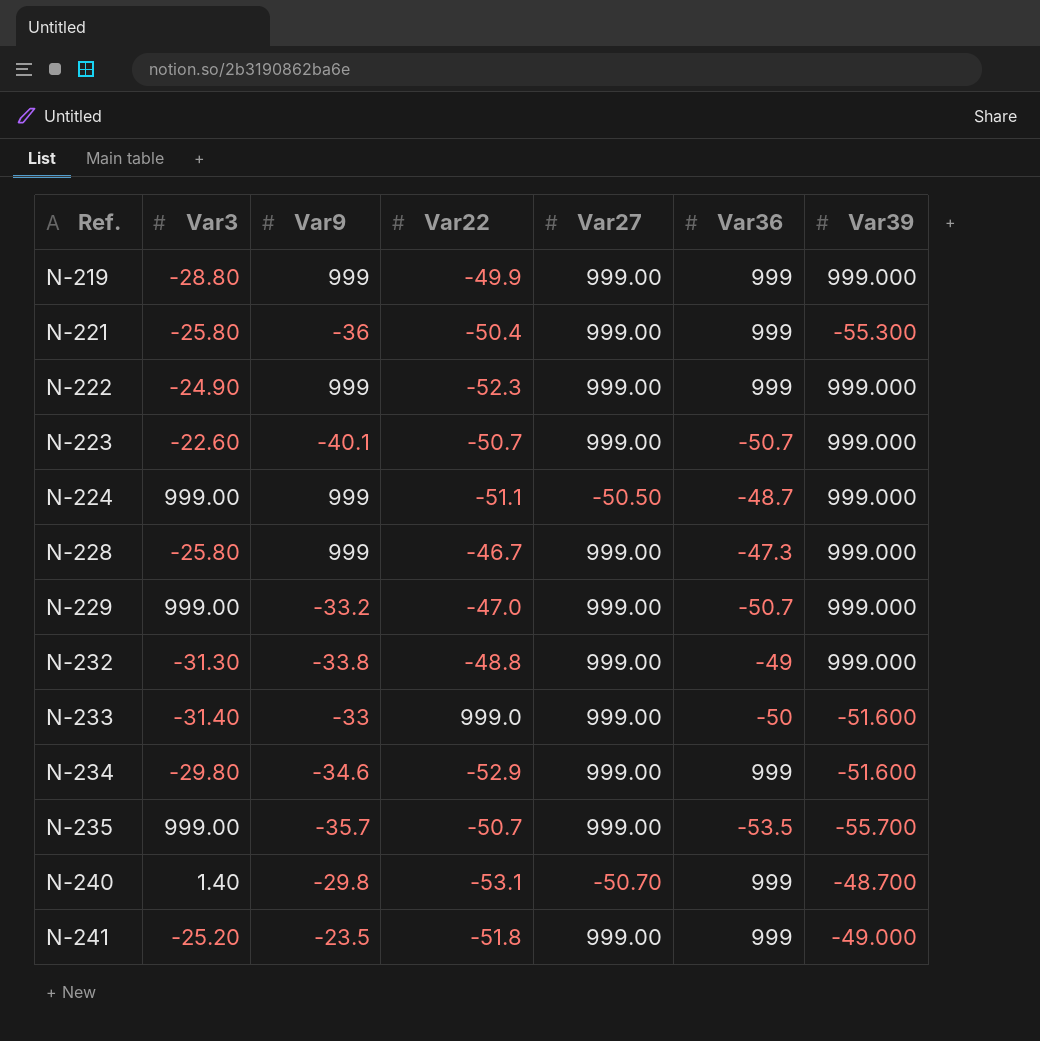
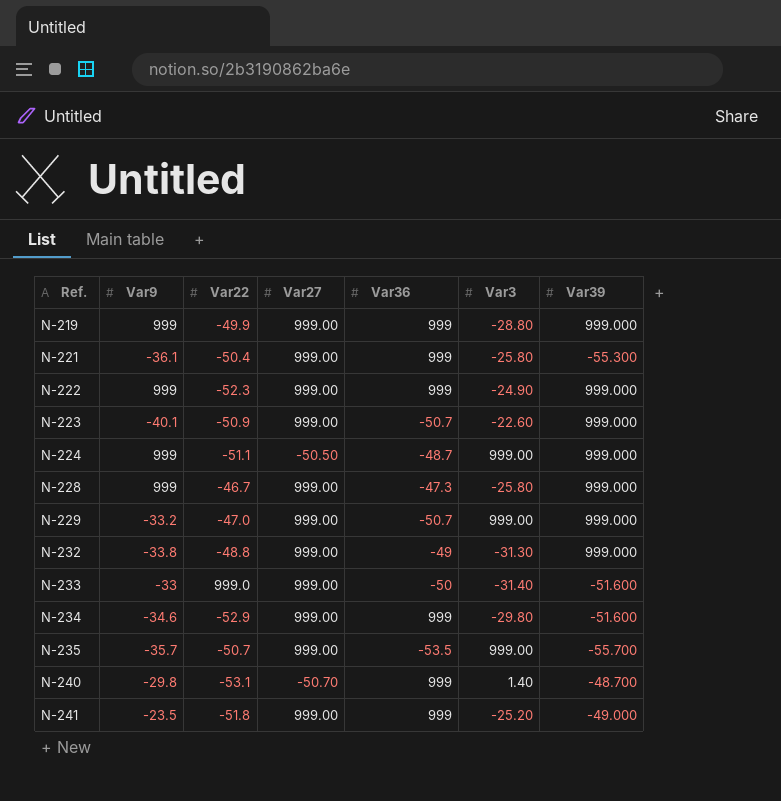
column Var3 | position: 2 -> 6
N-221 | Var9: -36 -> -36.1
N-223 | Var22: -50.7 -> -50.9

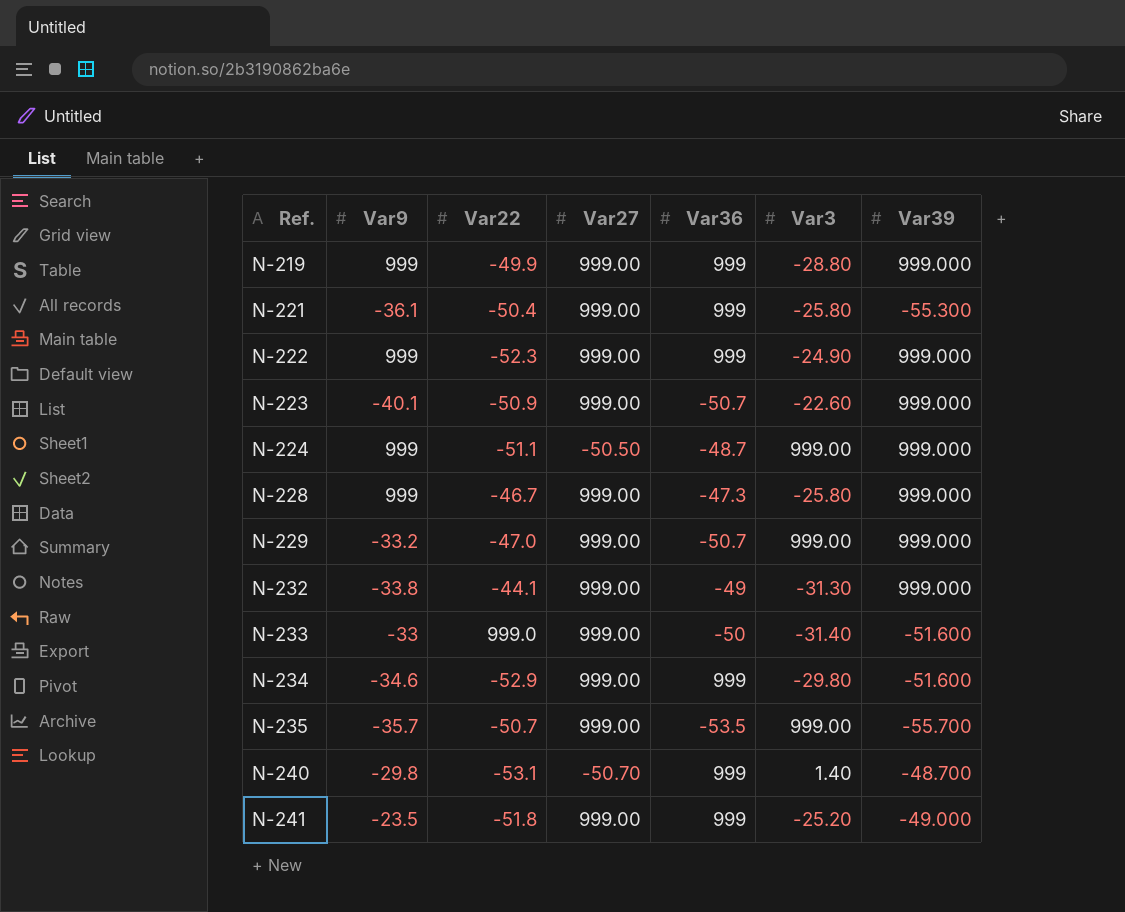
N-232 | Var22: -48.8 -> -44.1

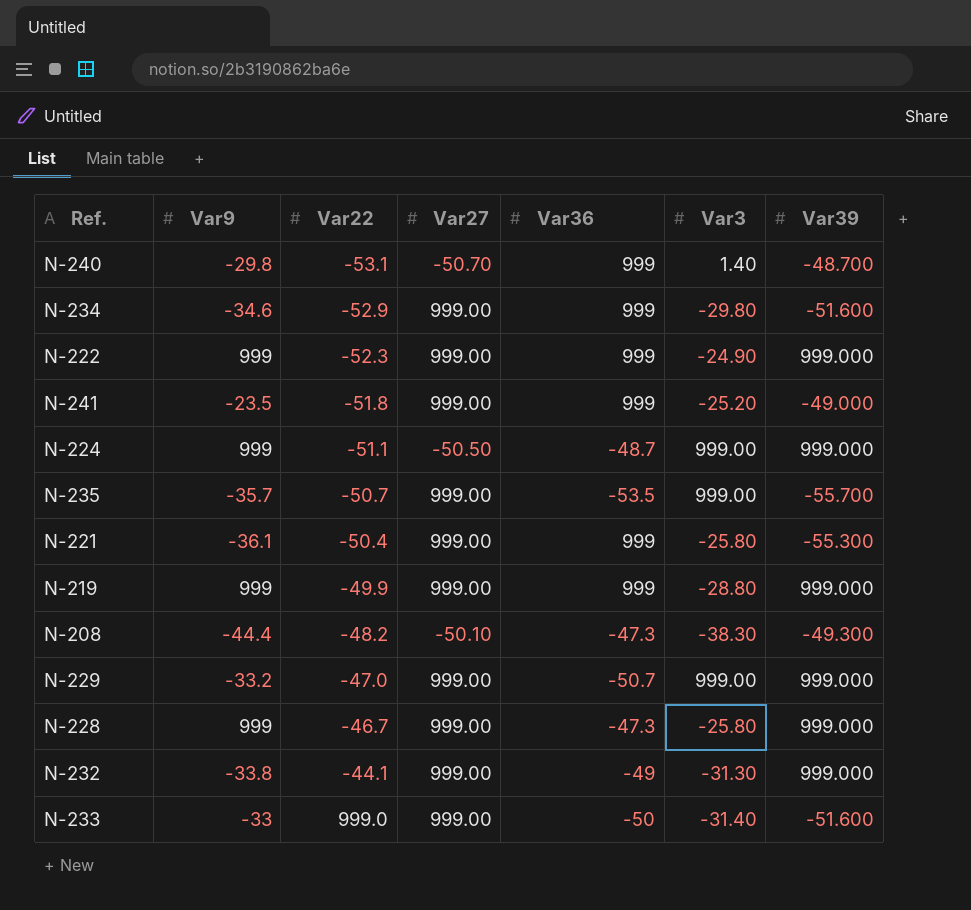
row order: Ref. ascending -> Var22 ascending
row N-223: -40.1 | -50.9 | 999.00 | -50.7 | -22.60 | 999.000 -> none
row N-208: none -> -44.4 | -48.2 | -50.10 | -47.3 | -38.30 | -49.300

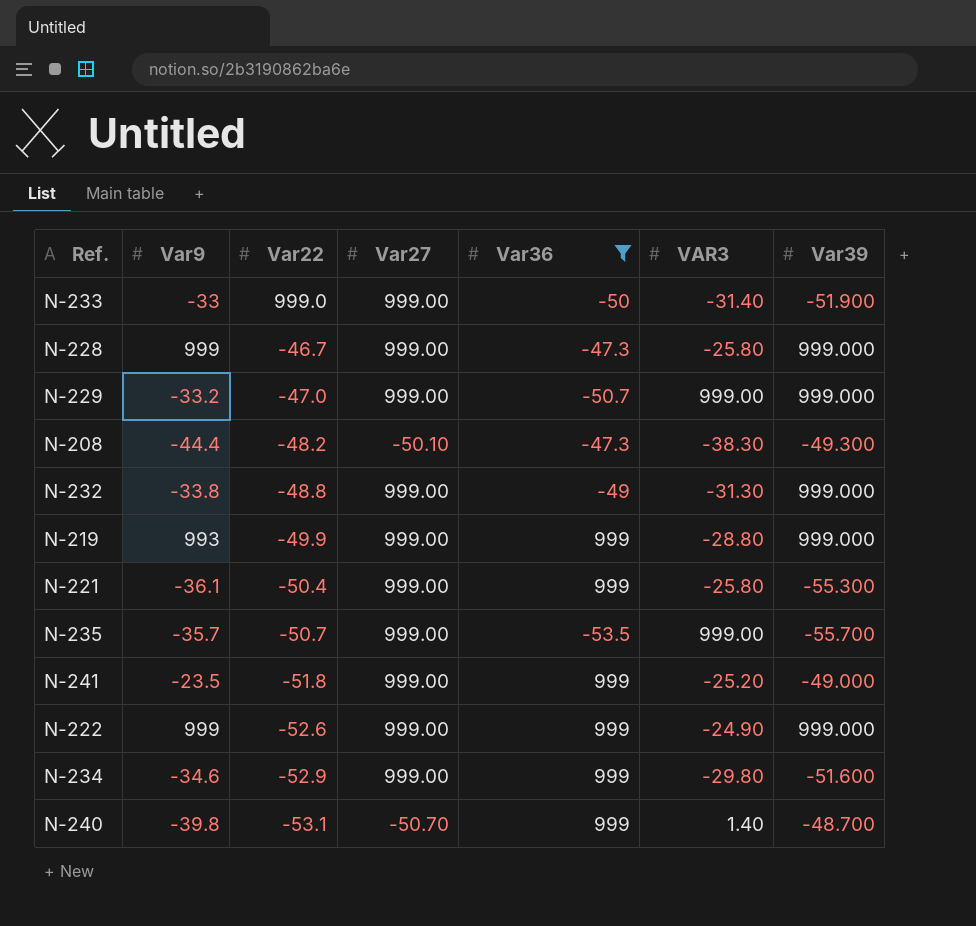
filter: none -> Var36 != -48.7
row order: Var22 ascending -> Var22 descending
column name: Var3 -> VAR3
N-233 | Var39: -51.600 -> -51.900
N-232 | Var22: -44.1 -> -48.8
N-219 | Var9: 999 -> 993
N-222 | Var22: -52.3 -> -52.6
N-240 | Var9: -29.8 -> -39.8

